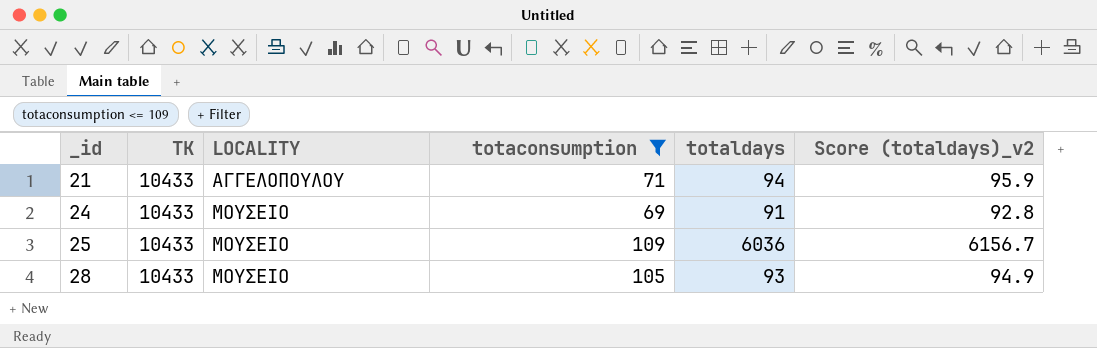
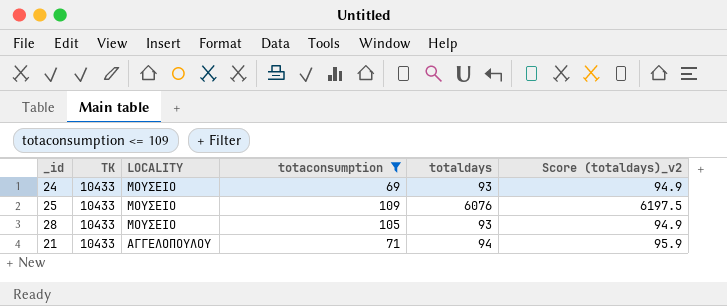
row order: _id ascending -> LOCALITY descending
24 | totaldays: 91 -> 93
24 | Score (totaldays)_v2: 92.8 -> 94.9
25 | totaldays: 6036 -> 6076
25 | Score (totaldays)_v2: 6156.7 -> 6197.5

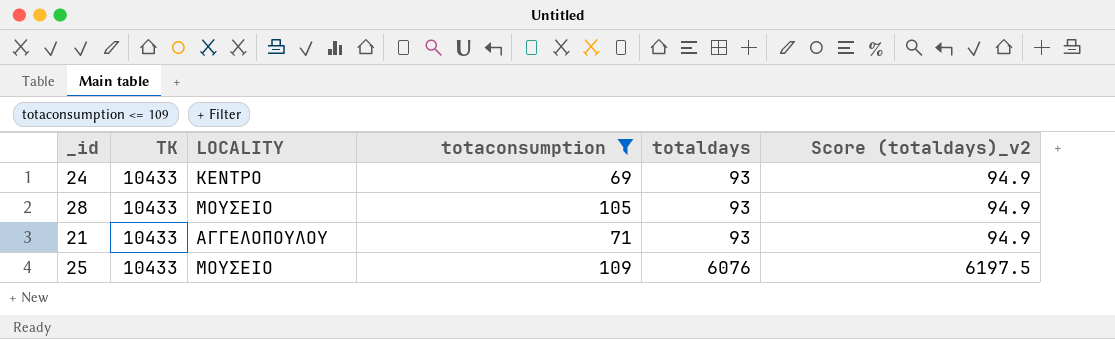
row order: LOCALITY descending -> totaldays ascending
24 | LOCALITY: ΜΟΥΣΕΙΟ -> ΚΕΝΤΡΟ
21 | totaldays: 94 -> 93
21 | Score (totaldays)_v2: 95.9 -> 94.9

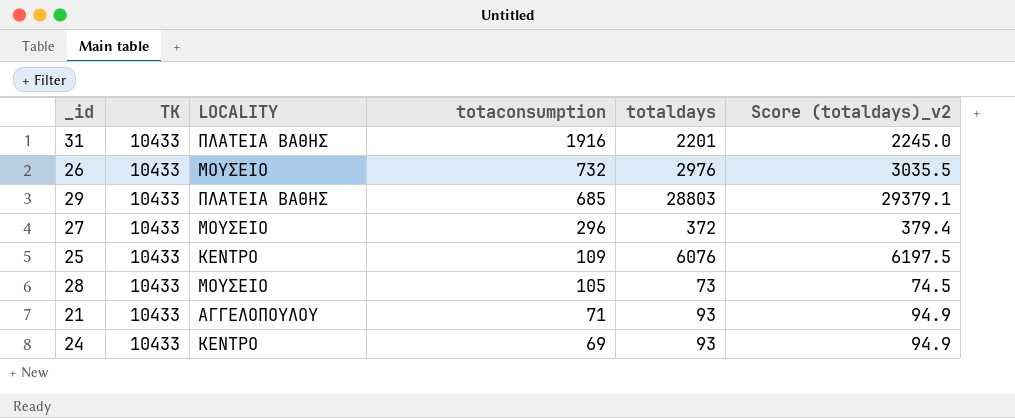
filter: totaconsumption <= 109 -> none
row order: totaldays ascending -> totaconsumption descending
25 | LOCALITY: ΜΟΥΣΕΙΟ -> ΚΕΝΤΡΟ
28 | totaldays: 93 -> 73
28 | Score (totaldays)_v2: 94.9 -> 74.5

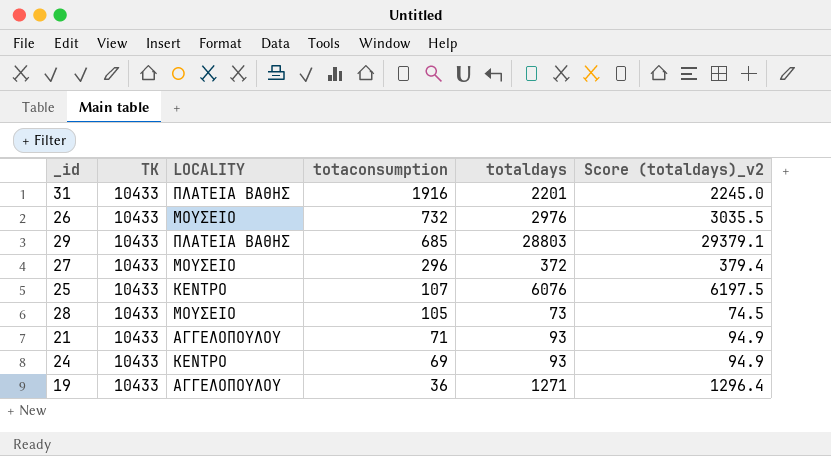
25 | totaconsumption: 109 -> 107
row 19: none -> 10433 | ΑΓΓΕΛΟΠΟΥΛΟΥ | 36 | 1271 | 1296.4

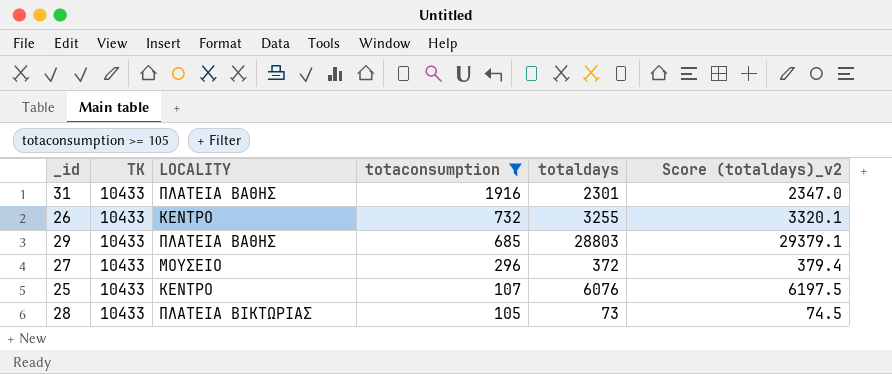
filter: none -> totaconsumption >= 105
31 | totaldays: 2201 -> 2301
31 | Score (totaldays)_v2: 2245.0 -> 2347.0
26 | LOCALITY: ΜΟΥΣΕΙΟ -> ΚΕΝΤΡΟ
26 | totaldays: 2976 -> 3255
26 | Score (totaldays)_v2: 3035.5 -> 3320.1
28 | LOCALITY: ΜΟΥΣΕΙΟ -> ΠΛΑΤΕΙΑ ΒΙΚΤΩΡΙΑΣ

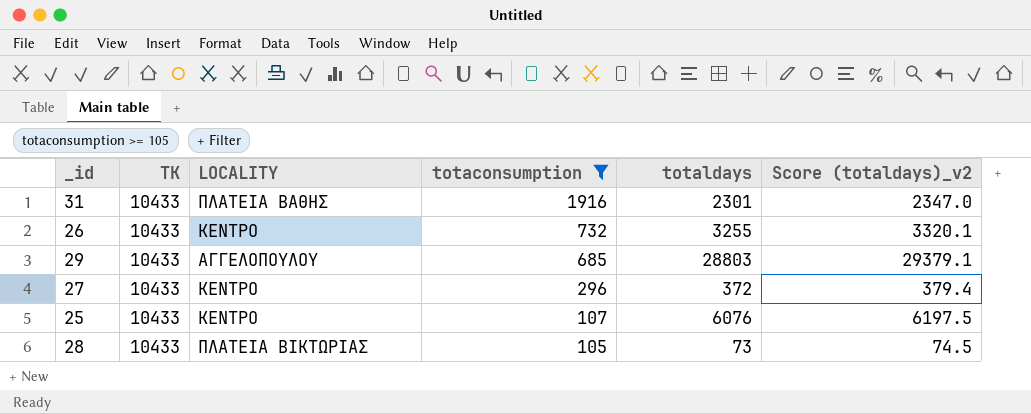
29 | LOCALITY: ΠΛΑΤΕΙΑ ΒΑΘΗΣ -> ΑΓΓΕΛΟΠΟΥΛΟΥ
27 | LOCALITY: ΜΟΥΣΕΙΟ -> ΚΕΝΤΡΟ

